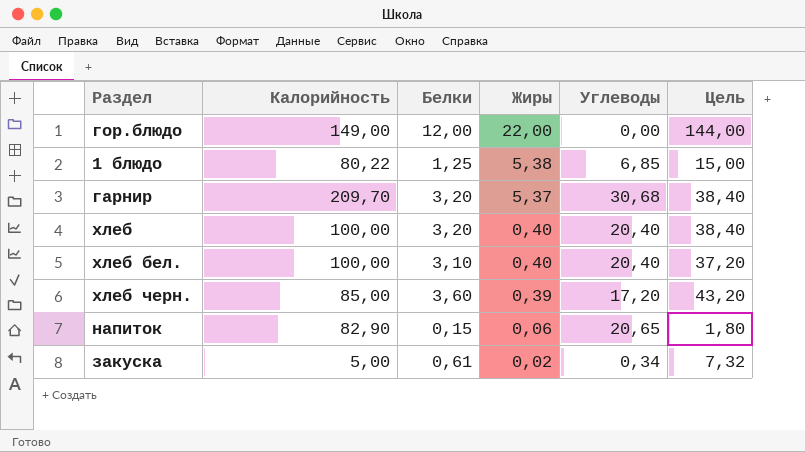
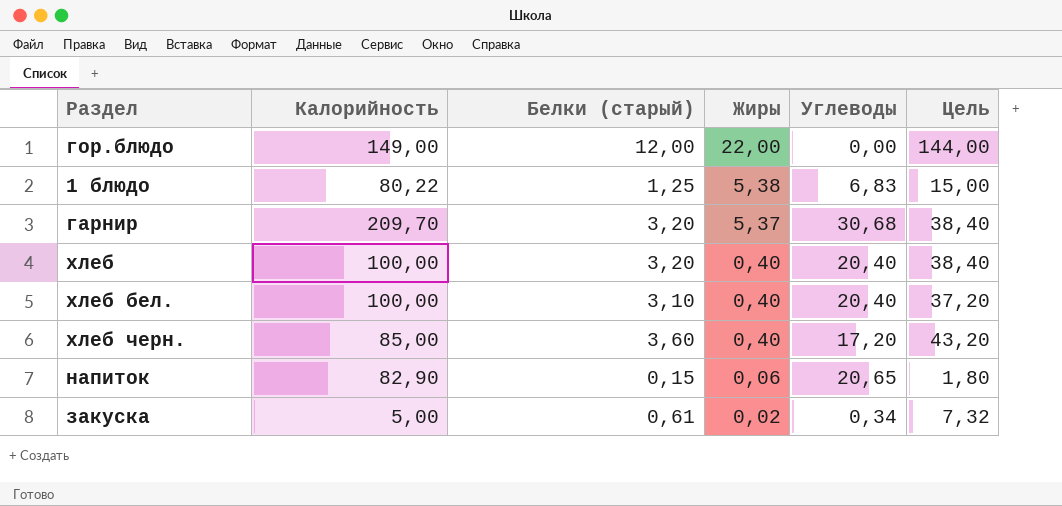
column name: Белки -> Белки (старый)
1 блюдо | Углеводы: 6,85 -> 6,83
хлеб черн. | Жиры: 0,39 -> 0,40

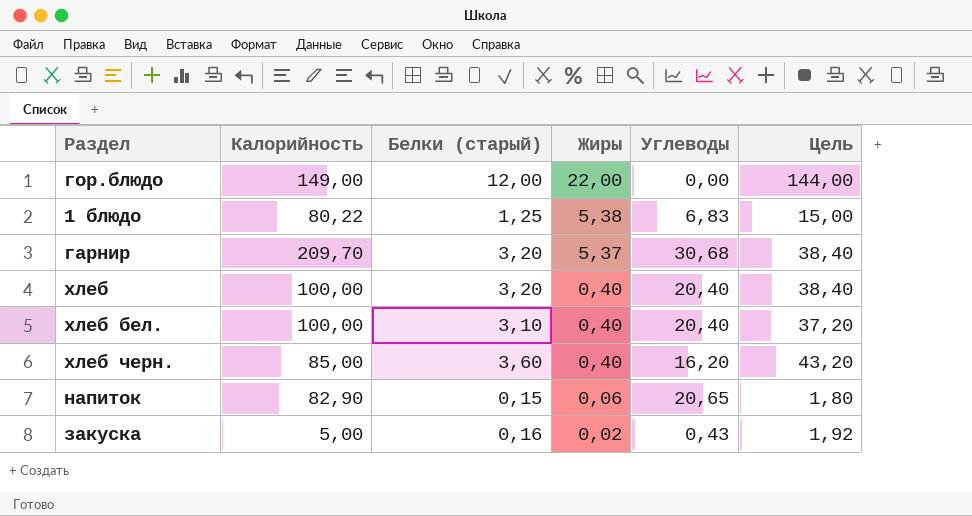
хлеб черн. | Углеводы: 17,20 -> 16,20
закуска | Белки (старый): 0,61 -> 0,16
закуска | Углеводы: 0,34 -> 0,43
закуска | Цель: 7,32 -> 1,92

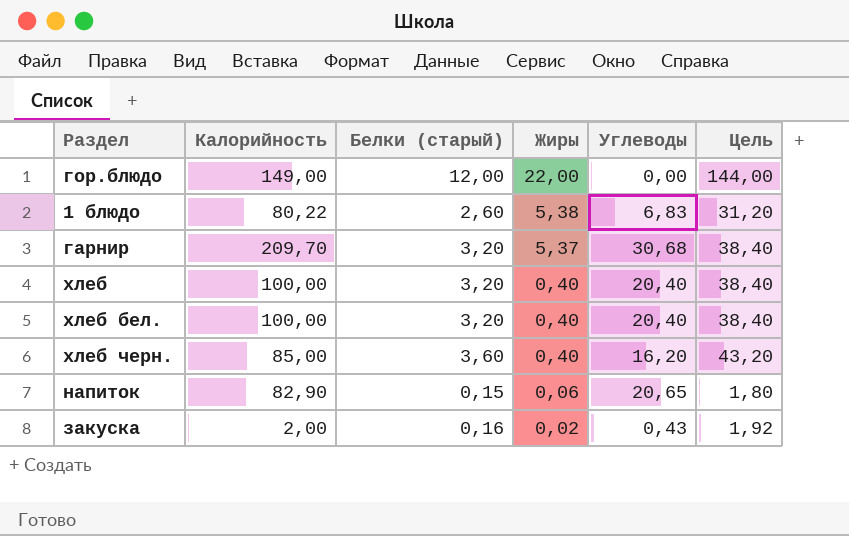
1 блюдо | Белки (старый): 1,25 -> 2,60
1 блюдо | Цель: 15,00 -> 31,20
хлеб бел. | Белки (старый): 3,10 -> 3,20
хлеб бел. | Цель: 37,20 -> 38,40
закуска | Калорийность: 5,00 -> 2,00

